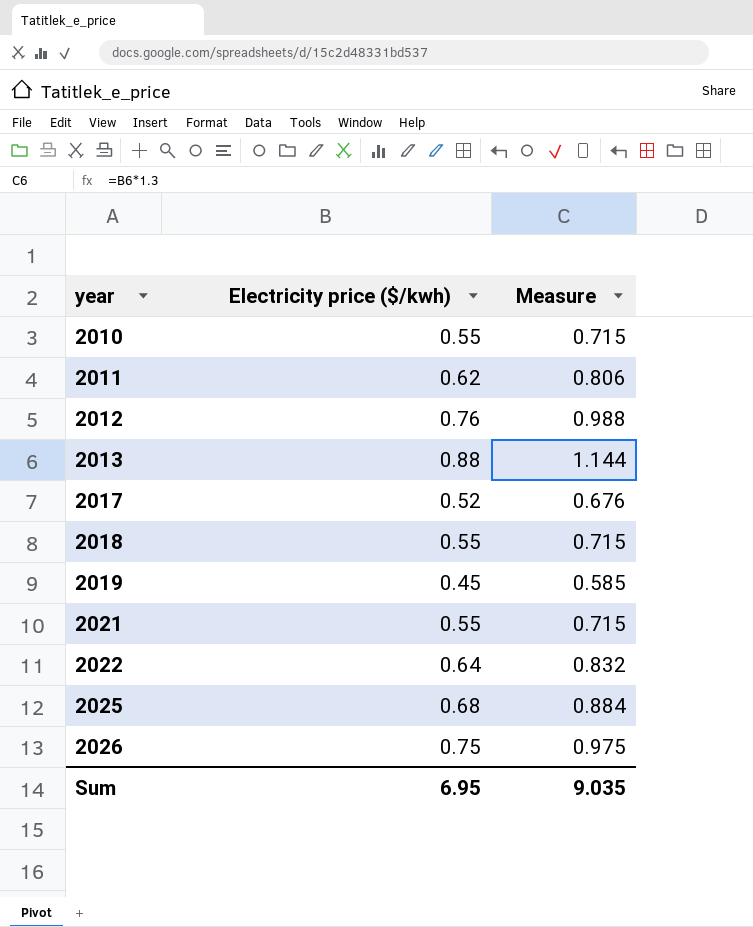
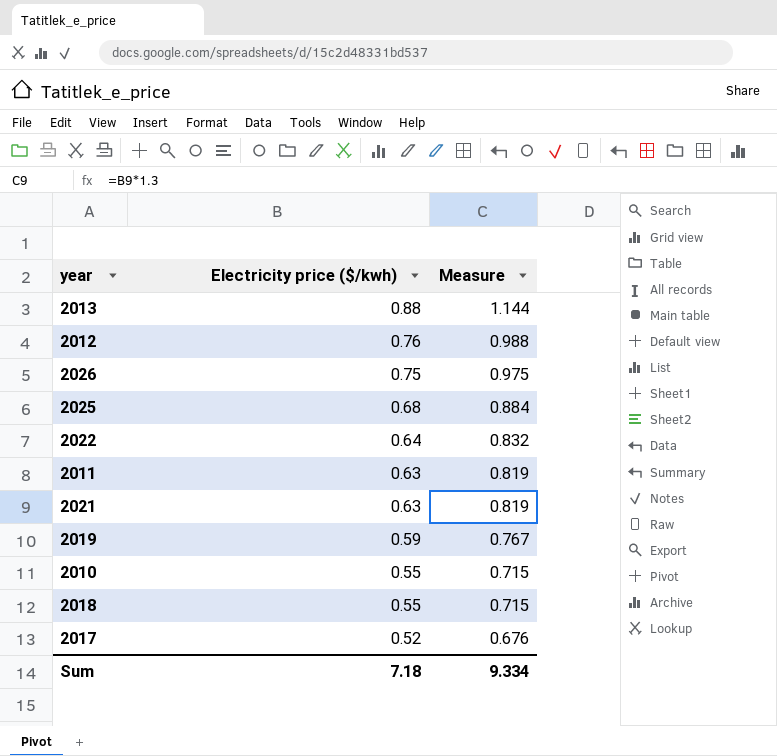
row order: year ascending -> Electricity price ($/kwh) descending
2011 | Electricity price ($/kwh): 0.62 -> 0.63
2011 | Measure: 0.806 -> 0.819
2021 | Electricity price ($/kwh): 0.55 -> 0.63
2021 | Measure: 0.715 -> 0.819
2019 | Electricity price ($/kwh): 0.45 -> 0.59
2019 | Measure: 0.585 -> 0.767
Sum | Electricity price ($/kwh): 6.95 -> 7.18
Sum | Measure: 9.035 -> 9.334

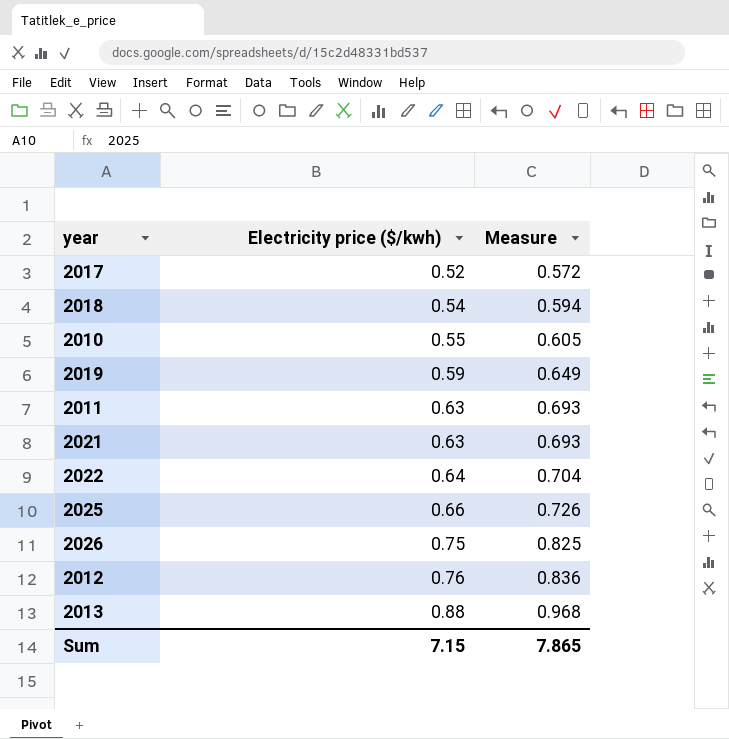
row order: Electricity price ($/kwh) descending -> Electricity price ($/kwh) ascending
column Measure | formula: [Electricity price ($/kwh)] * 1.3 -> [Electricity price ($/kwh)] * 1.1
2018 | Electricity price ($/kwh): 0.55 -> 0.54
2025 | Electricity price ($/kwh): 0.68 -> 0.66
Sum | Electricity price ($/kwh): 7.18 -> 7.15
Sum | Measure: 9.334 -> 7.865

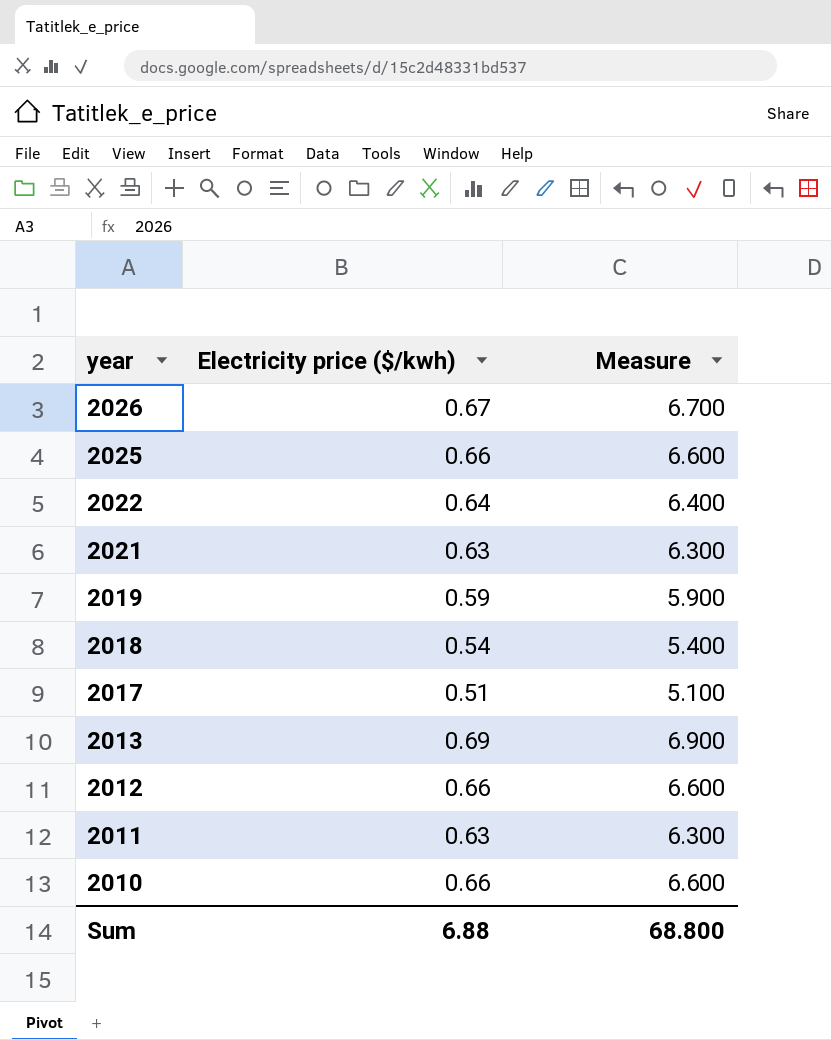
row order: Electricity price ($/kwh) ascending -> year descending
column Measure | formula: [Electricity price ($/kwh)] * 1.1 -> [Electricity price ($/kwh)] * 10
2026 | Electricity price ($/kwh): 0.75 -> 0.67
2017 | Electricity price ($/kwh): 0.52 -> 0.51
2013 | Electricity price ($/kwh): 0.88 -> 0.69
2012 | Electricity price ($/kwh): 0.76 -> 0.66
2010 | Electricity price ($/kwh): 0.55 -> 0.66
Sum | Electricity price ($/kwh): 7.15 -> 6.88
Sum | Measure: 7.865 -> 68.800

